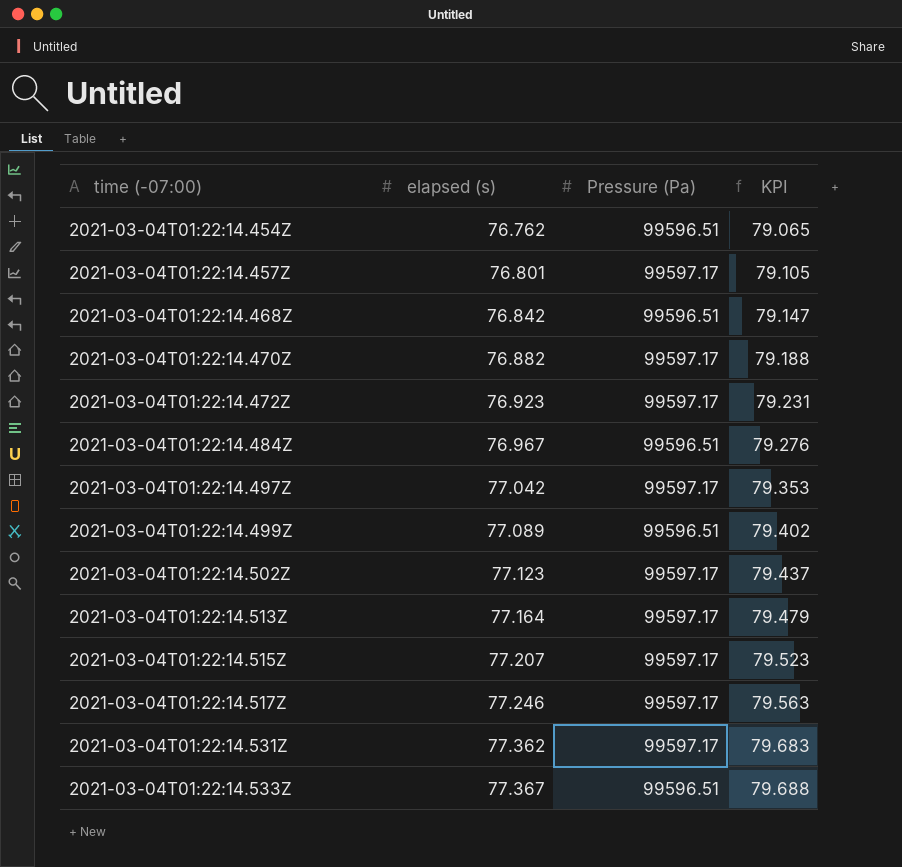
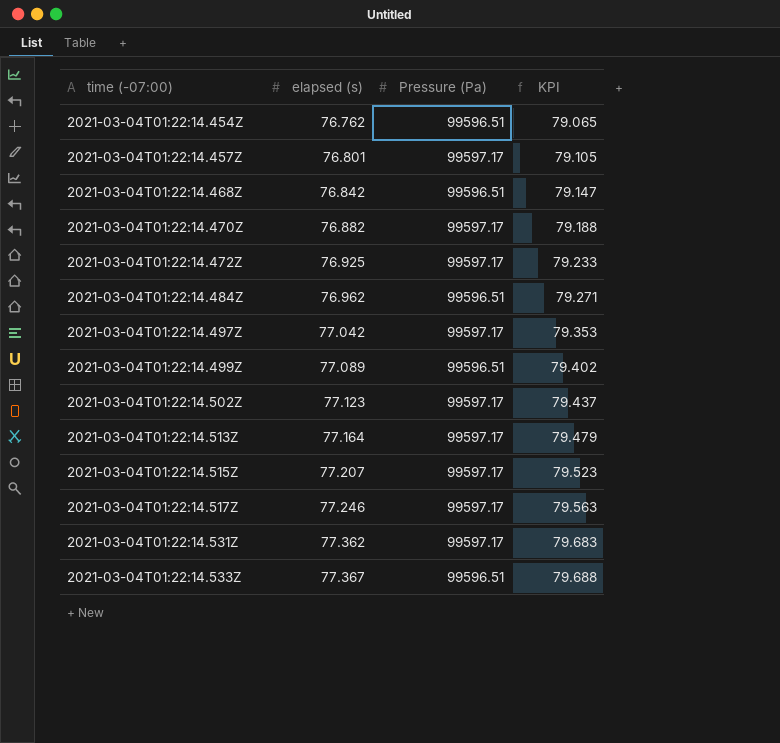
2021-03-04T01:22:14.472Z | elapsed (s): 76.923 -> 76.925
2021-03-04T01:22:14.472Z | KPI: 79.231 -> 79.233
2021-03-04T01:22:14.484Z | elapsed (s): 76.967 -> 76.962
2021-03-04T01:22:14.484Z | KPI: 79.276 -> 79.271

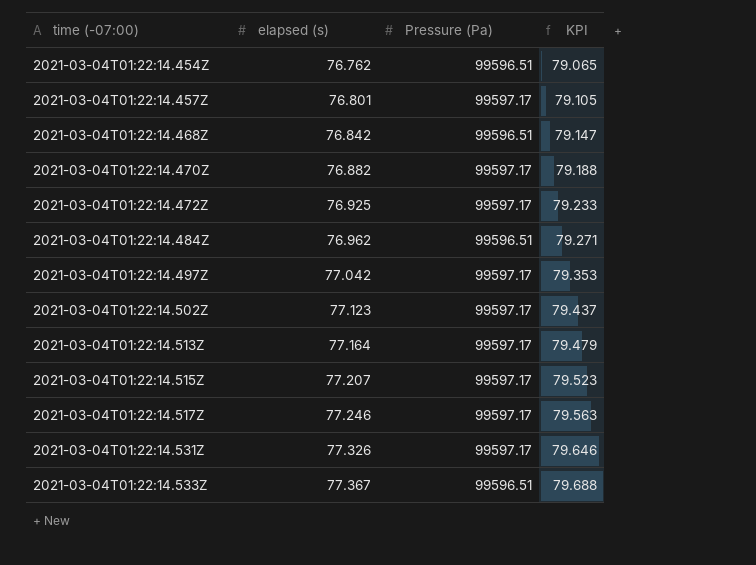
row 2021-03-04T01:22:14.499Z: 77.089 | 99596.51 | 79.402 -> none
2021-03-04T01:22:14.531Z | elapsed (s): 77.362 -> 77.326
2021-03-04T01:22:14.531Z | KPI: 79.683 -> 79.646

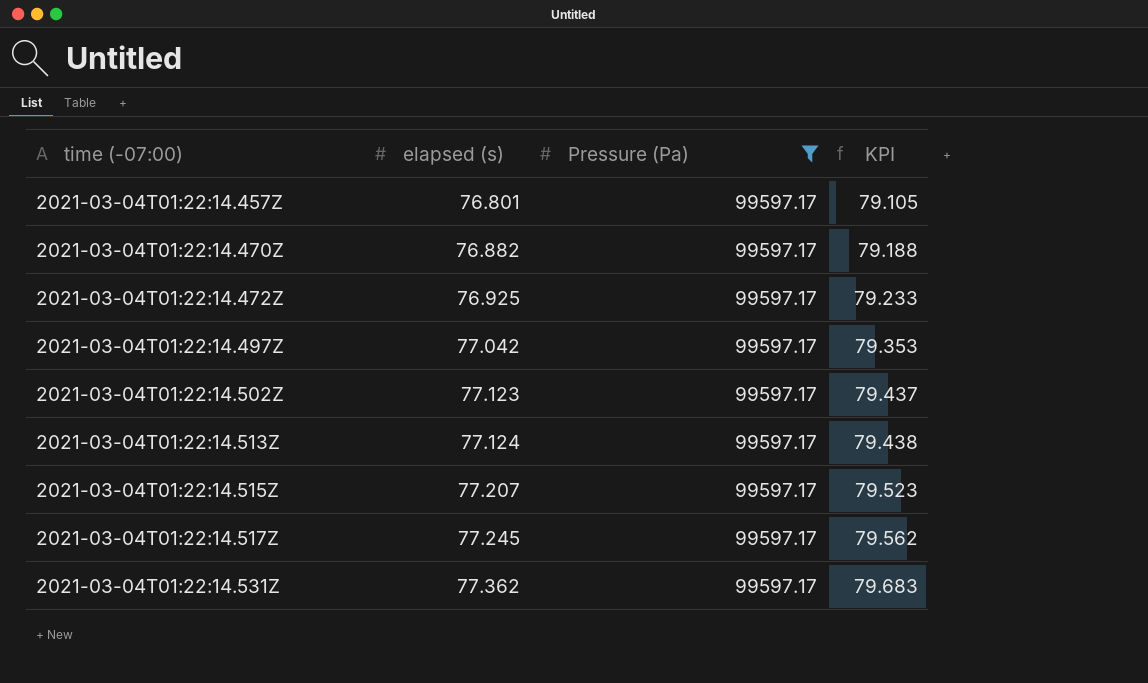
filter: none -> Pressure (Pa) = 99597.17
2021-03-04T01:22:14.513Z | elapsed (s): 77.164 -> 77.124
2021-03-04T01:22:14.513Z | KPI: 79.479 -> 79.438
2021-03-04T01:22:14.517Z | elapsed (s): 77.246 -> 77.245
2021-03-04T01:22:14.517Z | KPI: 79.563 -> 79.562
2021-03-04T01:22:14.531Z | elapsed (s): 77.326 -> 77.362
2021-03-04T01:22:14.531Z | KPI: 79.646 -> 79.683

